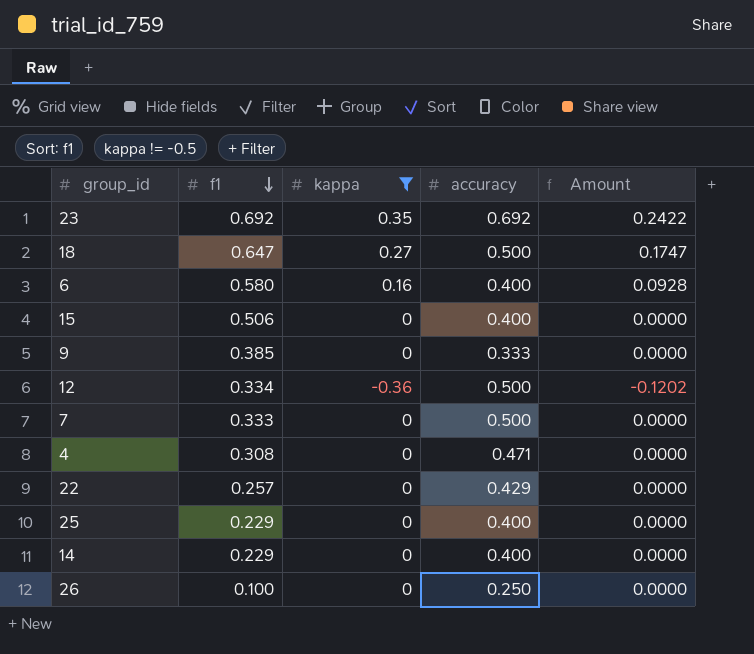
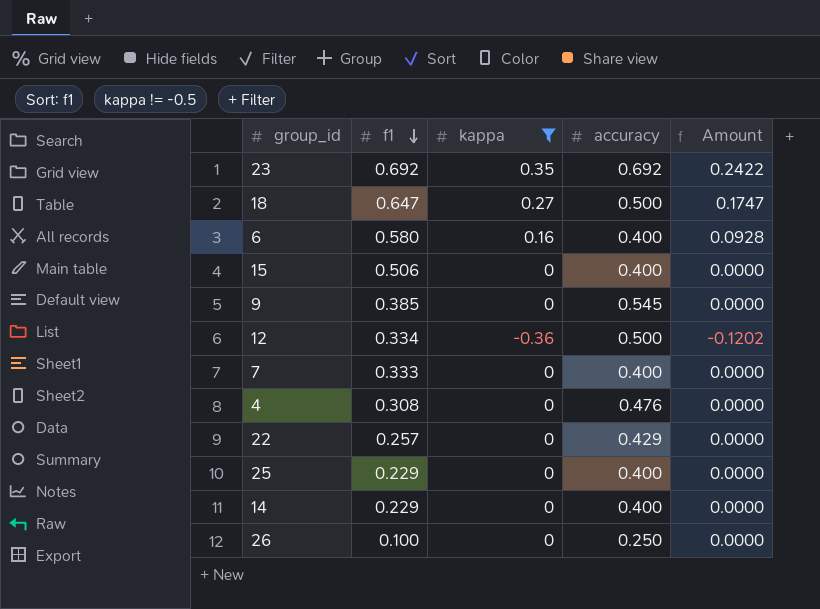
9 | accuracy: 0.333 -> 0.545
7 | accuracy: 0.500 -> 0.400
4 | accuracy: 0.471 -> 0.476

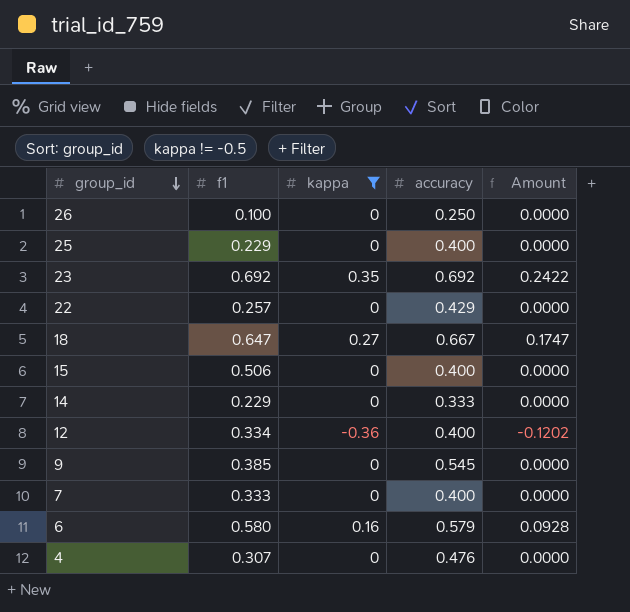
row order: f1 descending -> group_id descending
18 | accuracy: 0.500 -> 0.667
14 | accuracy: 0.400 -> 0.333
12 | accuracy: 0.500 -> 0.400
6 | accuracy: 0.400 -> 0.579
4 | f1: 0.308 -> 0.307

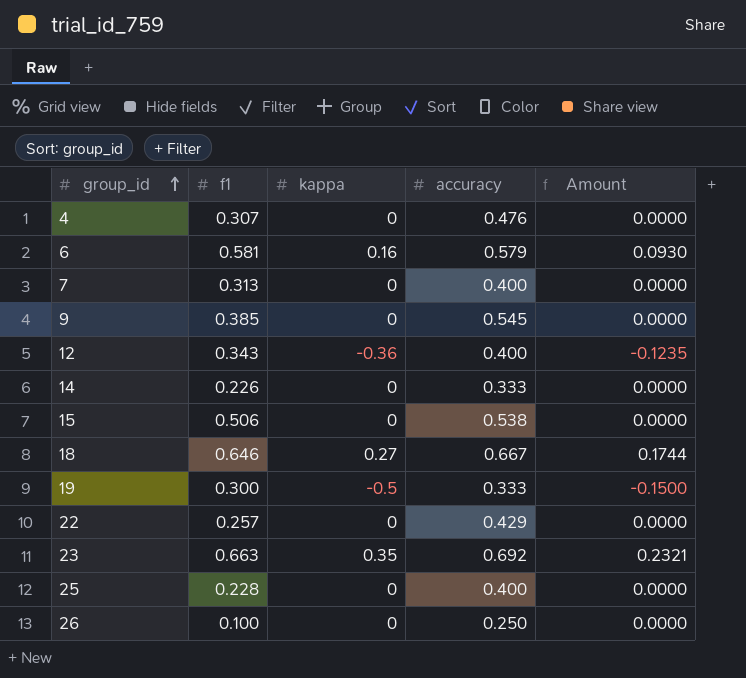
filter: kappa != -0.5 -> none
row order: group_id descending -> group_id ascending
6 | f1: 0.580 -> 0.581
6 | Amount: 0.0928 -> 0.0930
7 | f1: 0.333 -> 0.313
12 | f1: 0.334 -> 0.343
12 | Amount: -0.1202 -> -0.1235
14 | f1: 0.229 -> 0.226
15 | accuracy: 0.400 -> 0.538
18 | f1: 0.647 -> 0.646
18 | Amount: 0.1747 -> 0.1744
23 | f1: 0.692 -> 0.663
23 | Amount: 0.2422 -> 0.2321
25 | f1: 0.229 -> 0.228

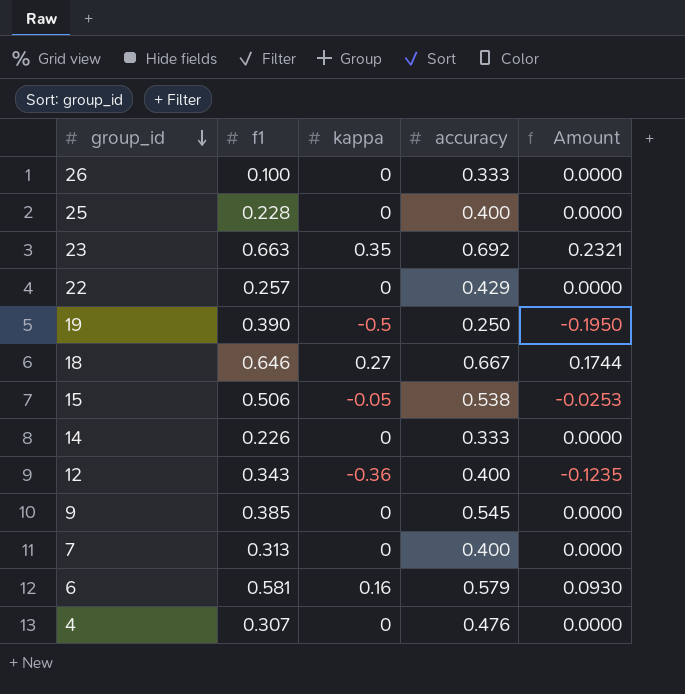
row order: group_id ascending -> group_id descending
26 | accuracy: 0.250 -> 0.333
19 | f1: 0.300 -> 0.390
19 | accuracy: 0.333 -> 0.250
19 | Amount: -0.1500 -> -0.1950
15 | kappa: 0 -> -0.05
15 | Amount: 0.0000 -> -0.0253

